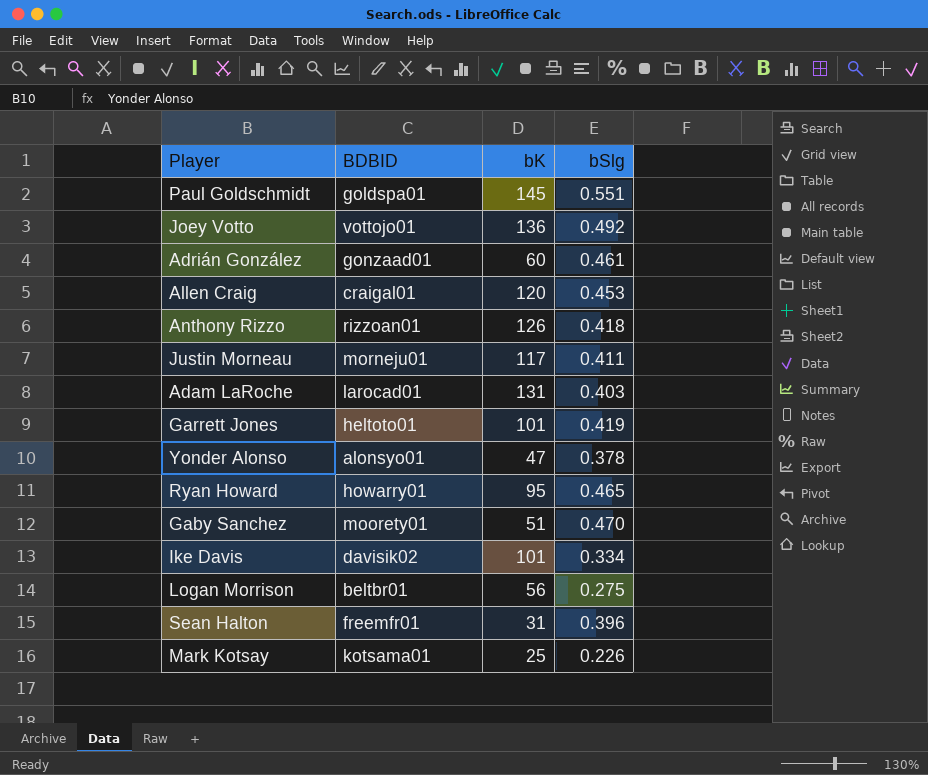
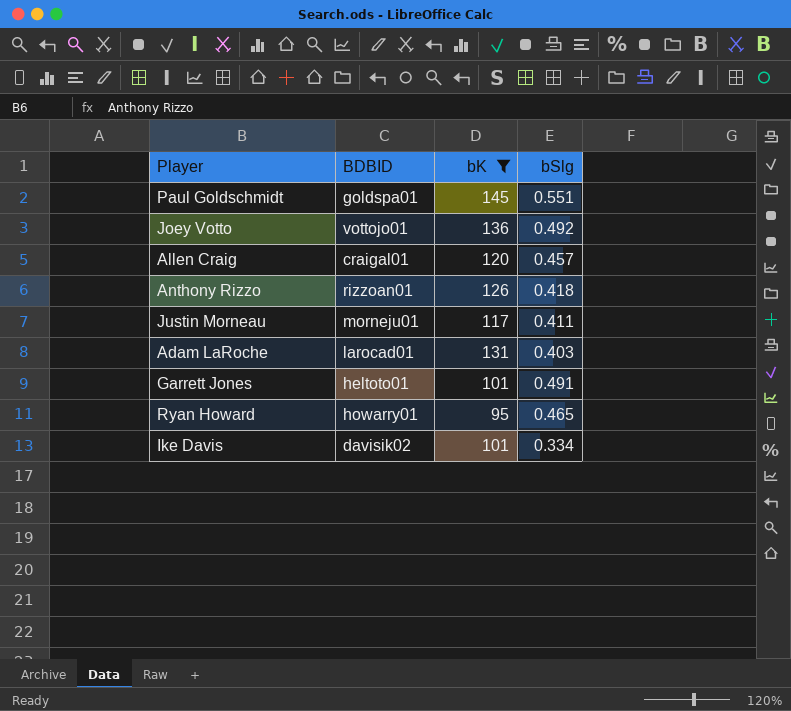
filter: none -> bK >= 95
Allen Craig | bSlg: 0.453 -> 0.457
Garrett Jones | bSlg: 0.419 -> 0.491

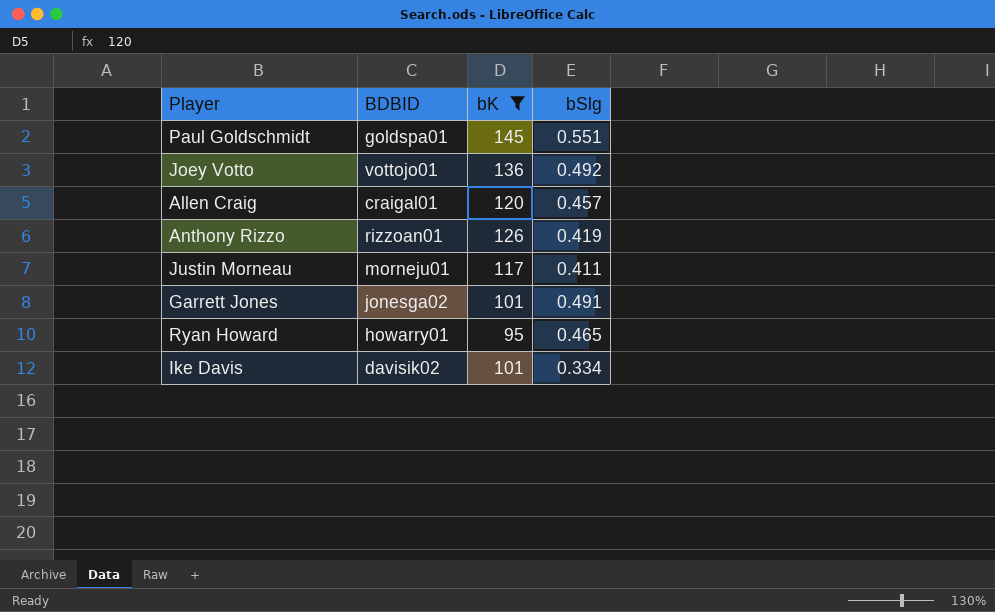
row Adam LaRoche: larocad01 | 131 | 0.403 -> none
Anthony Rizzo | bSlg: 0.418 -> 0.419
Garrett Jones | BDBID: heltoto01 -> jonesga02

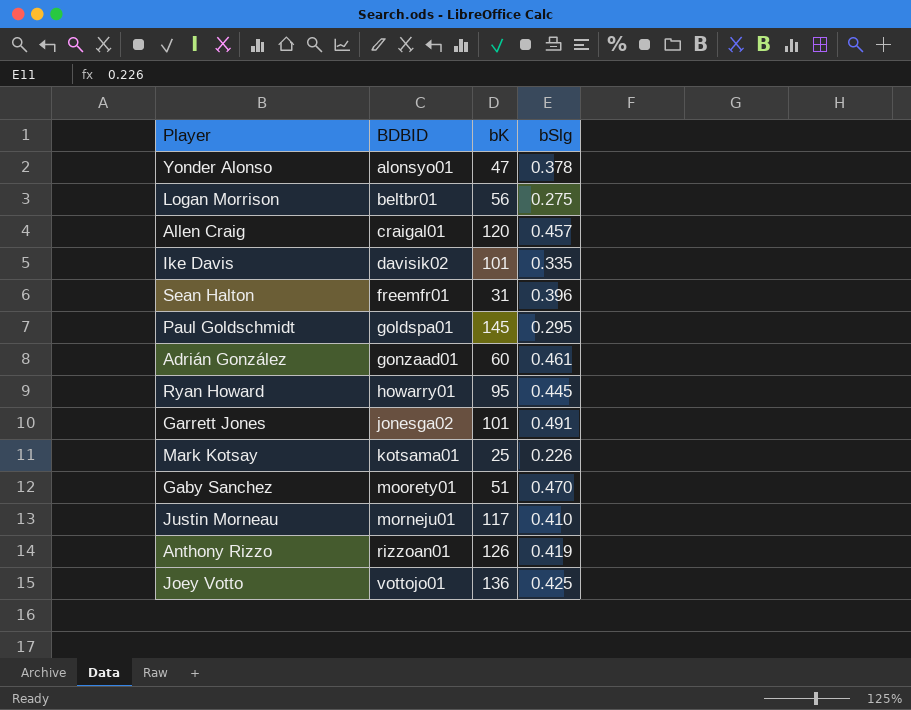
filter: bK >= 95 -> none
row order: none -> BDBID ascending
Ike Davis | bSlg: 0.334 -> 0.335
Paul Goldschmidt | bSlg: 0.551 -> 0.295
Ryan Howard | bSlg: 0.465 -> 0.445
Justin Morneau | bSlg: 0.411 -> 0.410
Joey Votto | bSlg: 0.492 -> 0.425

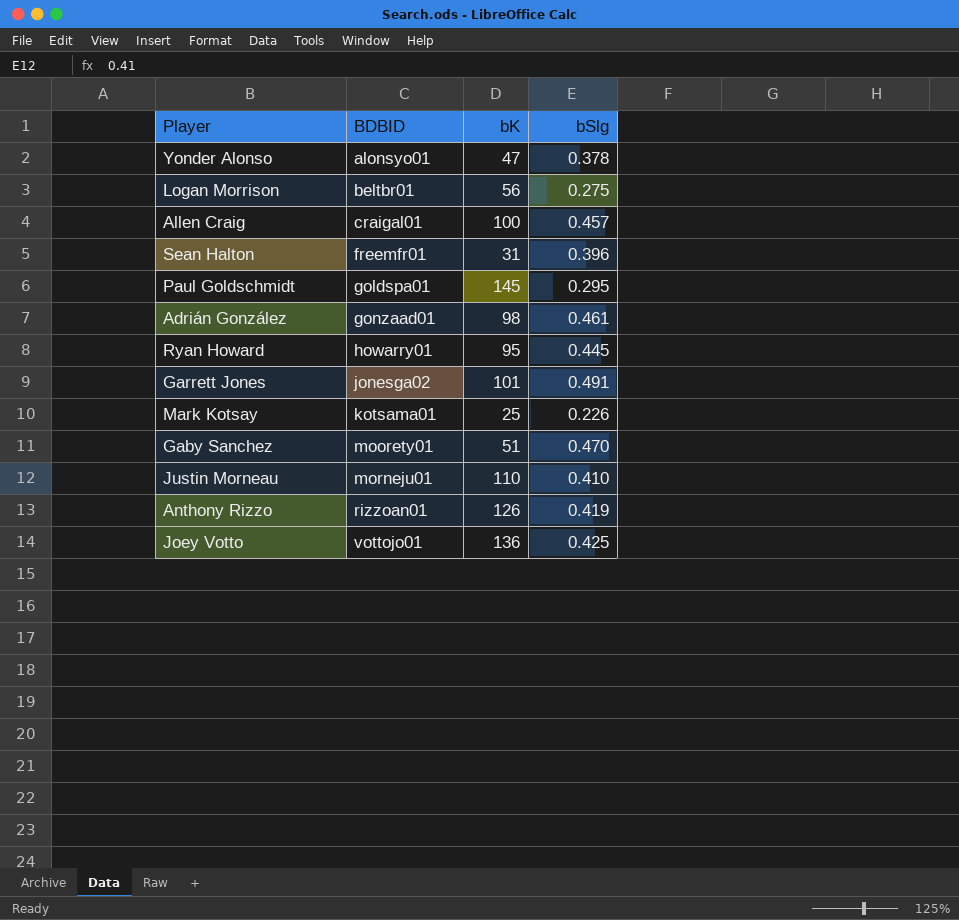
row Ike Davis: davisik02 | 101 | 0.335 -> none
Allen Craig | bK: 120 -> 100
Adrián González | bK: 60 -> 98
Justin Morneau | bK: 117 -> 110

